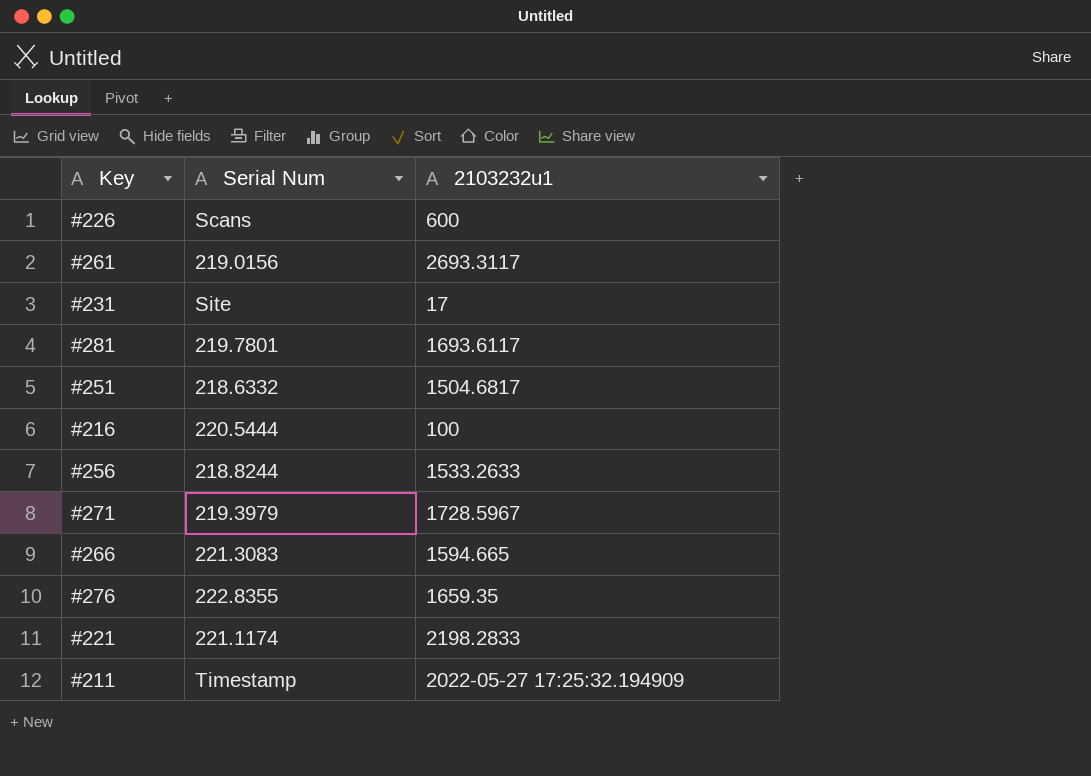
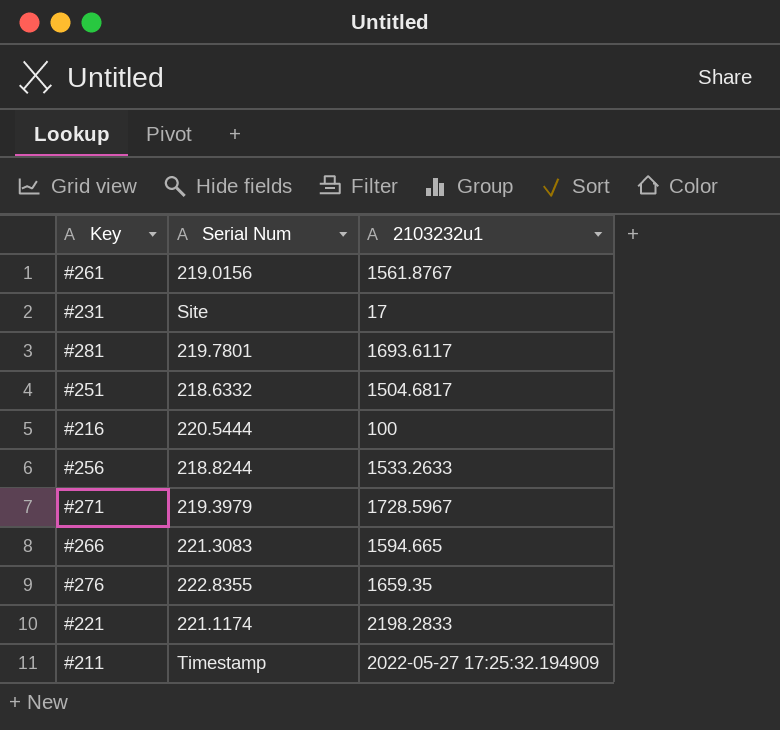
row #226: Scans | 600 -> none
#261 | 2103232u1: 2693.3117 -> 1561.8767

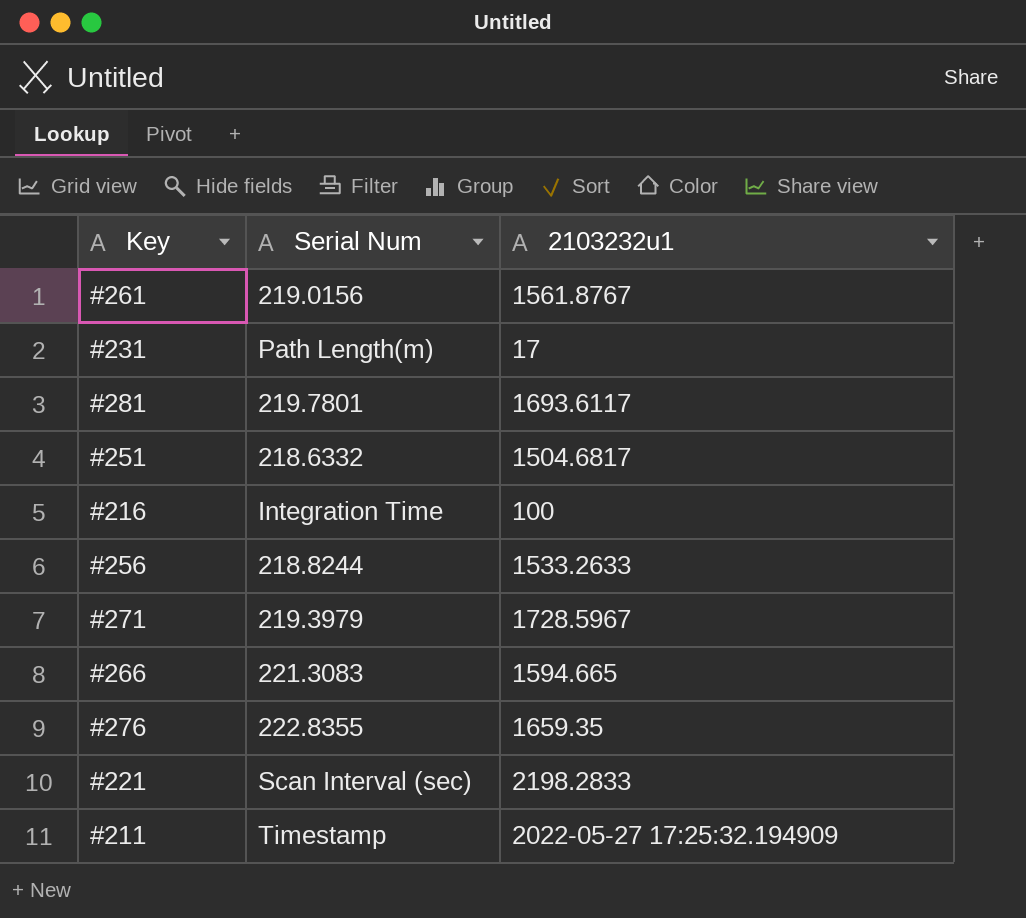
#231 | Serial Num: Site -> Path Length(m)
#216 | Serial Num: 220.5444 -> Integration Time
#221 | Serial Num: 221.1174 -> Scan Interval (sec)

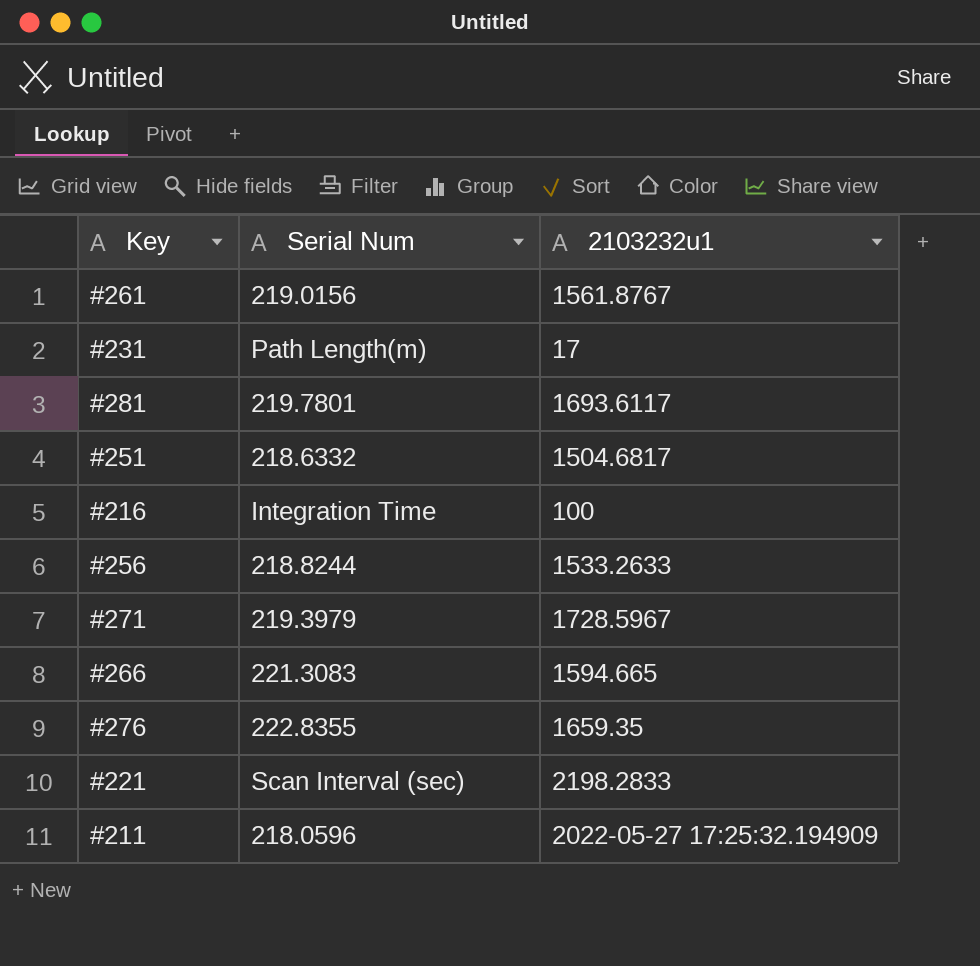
#211 | Serial Num: Timestamp -> 218.0596

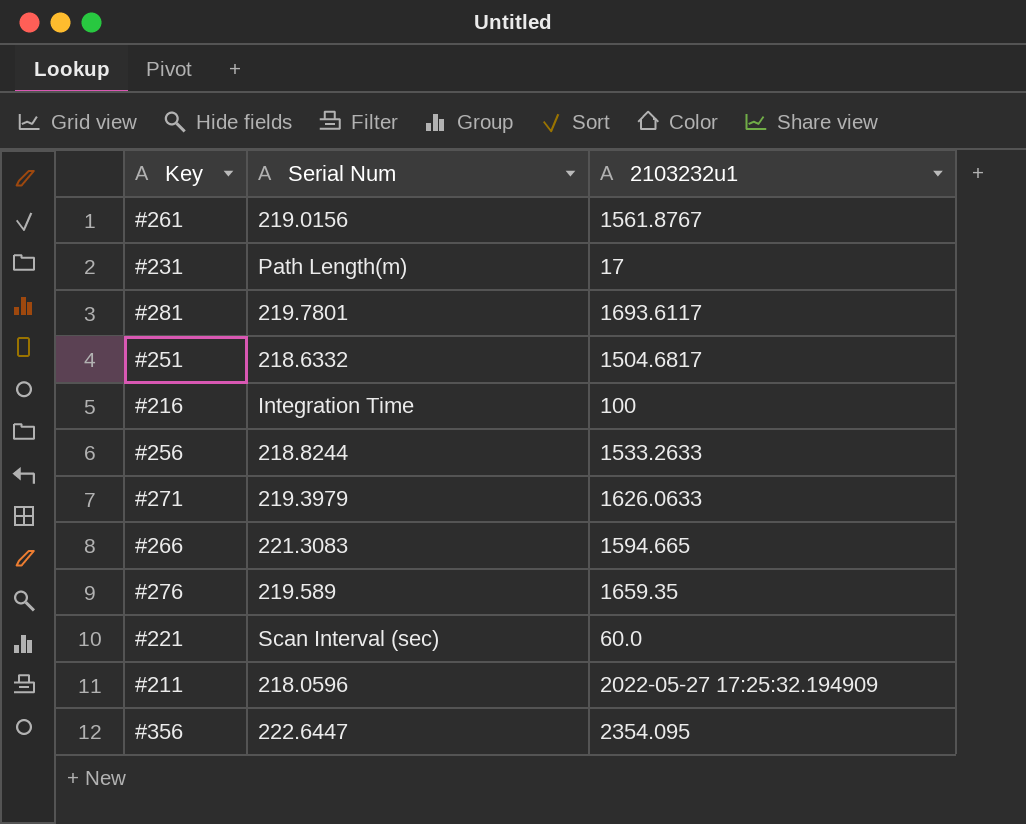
#271 | 2103232u1: 1728.5967 -> 1626.0633
#276 | Serial Num: 222.8355 -> 219.589
#221 | 2103232u1: 2198.2833 -> 60.0
row #356: none -> 222.6447 | 2354.095

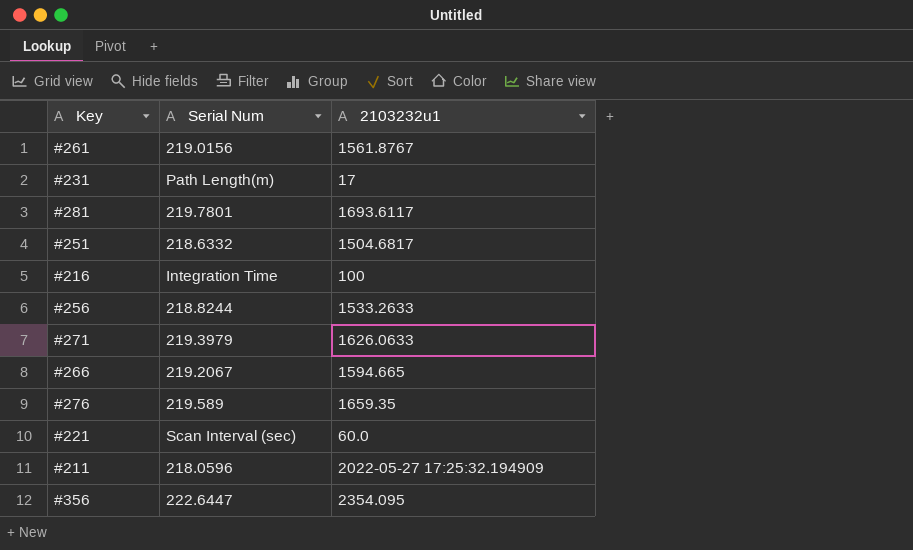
#266 | Serial Num: 221.3083 -> 219.2067

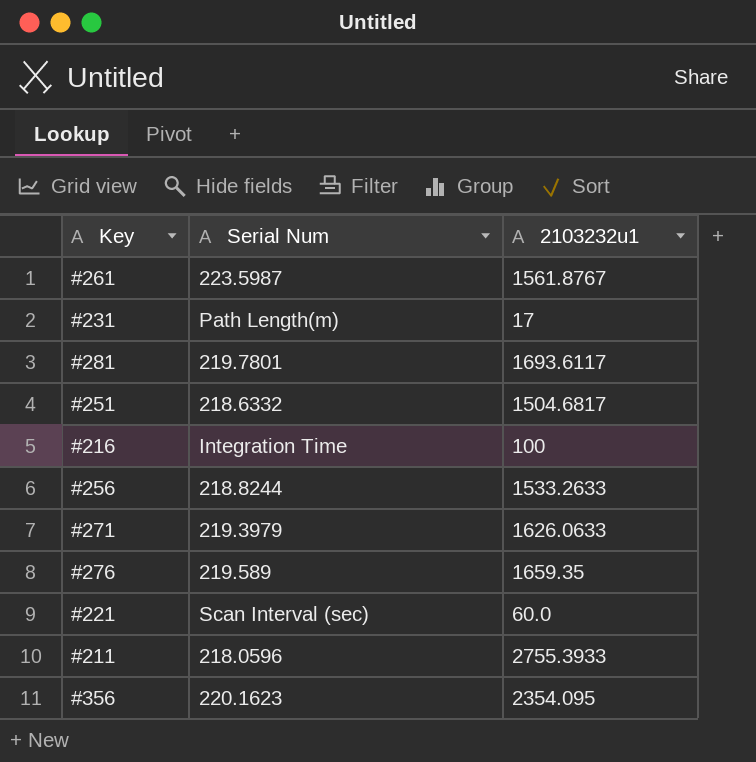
row #266: 219.2067 | 1594.665 -> none
#261 | Serial Num: 219.0156 -> 223.5987
#211 | 2103232u1: 2022-05-27 17:25:32.194909 -> 2755.3933
#356 | Serial Num: 222.6447 -> 220.1623

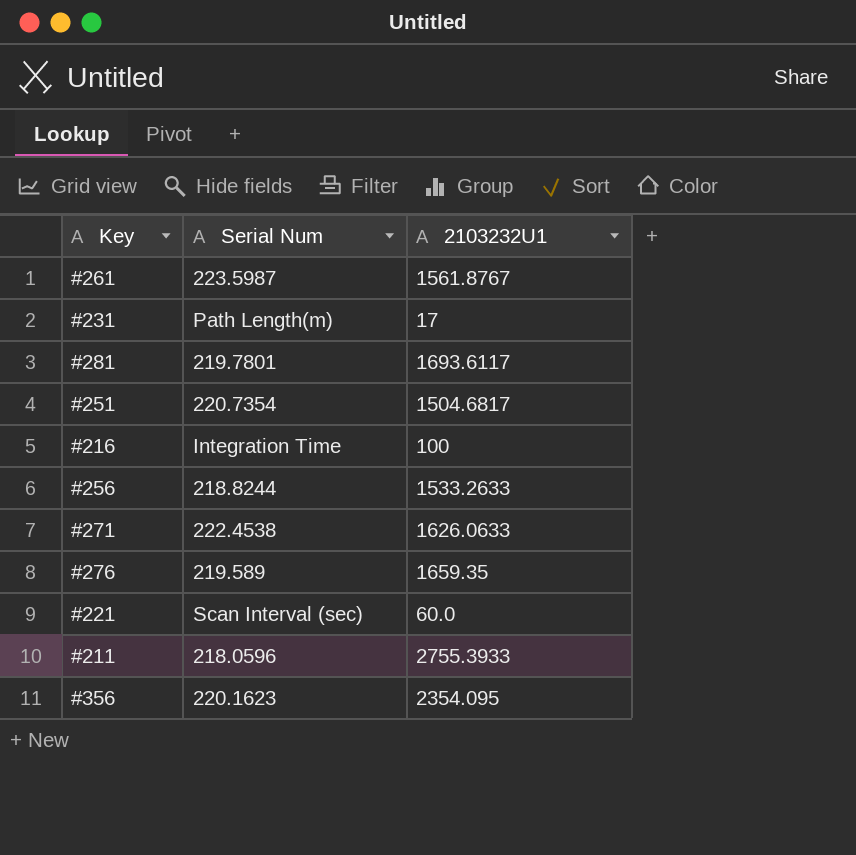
column name: 2103232u1 -> 2103232U1
#251 | Serial Num: 218.6332 -> 220.7354
#271 | Serial Num: 219.3979 -> 222.4538

